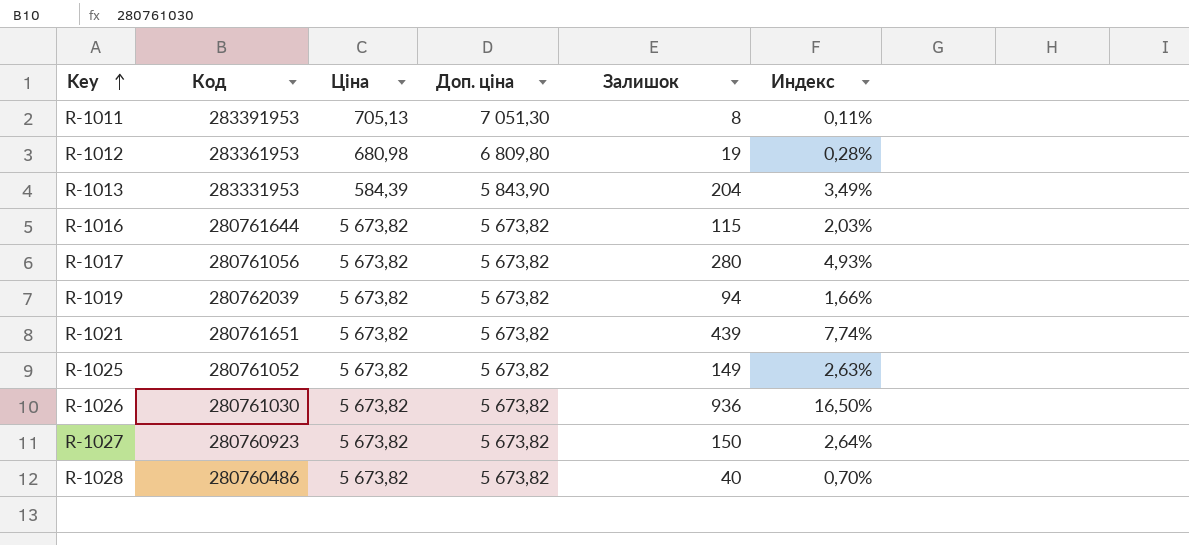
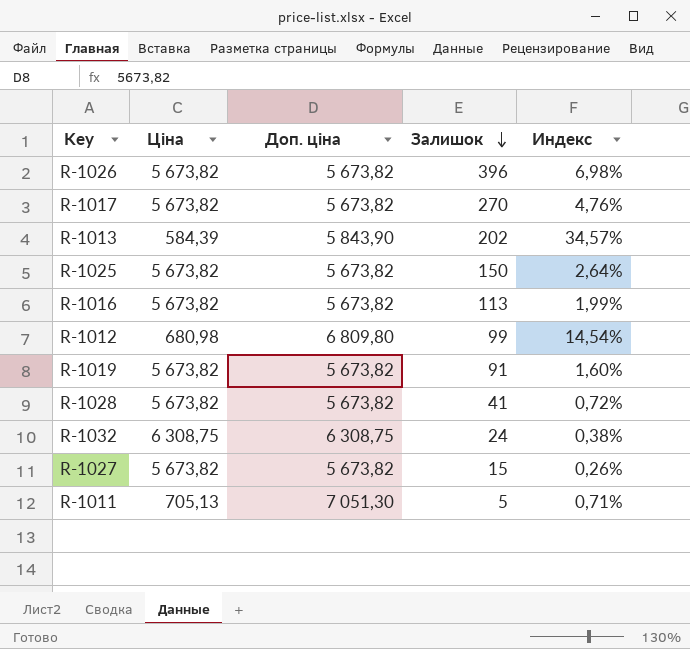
row order: Key ascending -> Залишок descending
column Код | position: 2 -> none
column Индекс | formula: [Залишок] / [Доп. ціна] -> [Залишок] / [Ціна]
row R-1021: 280761651 | 5 673,82 | 5 673,82 | 439 | 7,74% -> none
R-1026 | Залишок: 936 -> 396
R-1017 | Залишок: 280 -> 270
R-1013 | Залишок: 204 -> 202
R-1025 | Залишок: 149 -> 150
R-1016 | Залишок: 115 -> 113
R-1012 | Залишок: 19 -> 99
R-1019 | Залишок: 94 -> 91
R-1028 | Залишок: 40 -> 41
row R-1032: none -> 6 308,75 | 6 308,75 | 24 | 0,38%
R-1027 | Залишок: 150 -> 15
R-1011 | Залишок: 8 -> 5

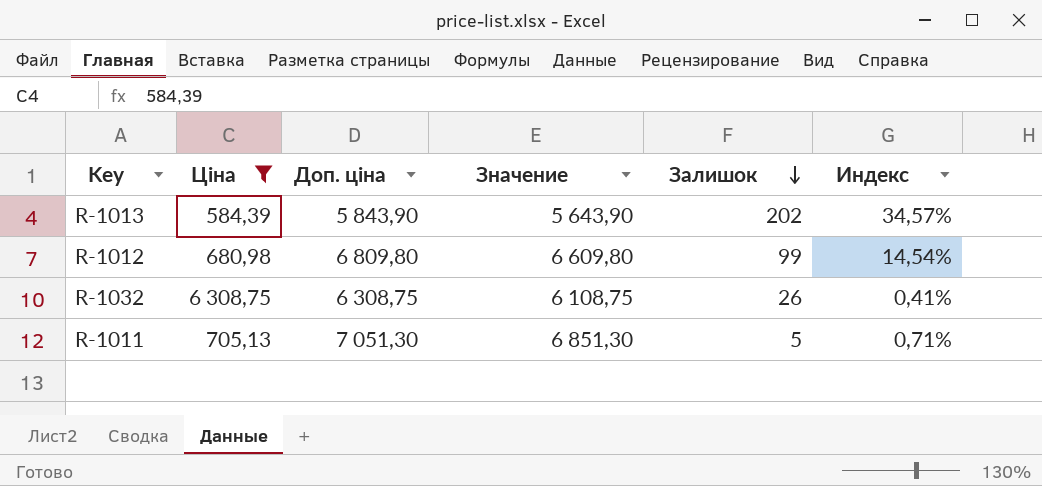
filter: none -> Ціна != 5 673,82
column Значение | formula: none -> [Доп. ціна] - 200
R-1032 | Залишок: 24 -> 26
R-1032 | Индекс: 0,38% -> 0,41%

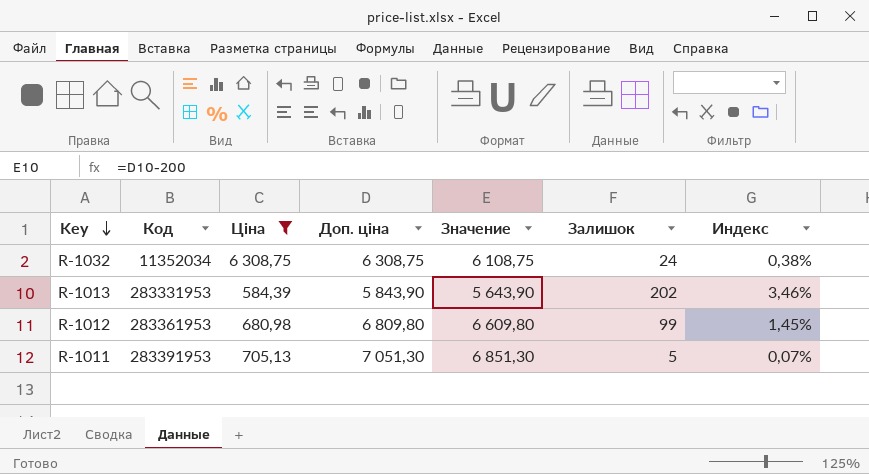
row order: Залишок descending -> Key descending
column Код | position: none -> 2
column Индекс | formula: [Залишок] / [Ціна] -> [Залишок] / [Доп. ціна]
R-1032 | Залишок: 26 -> 24

